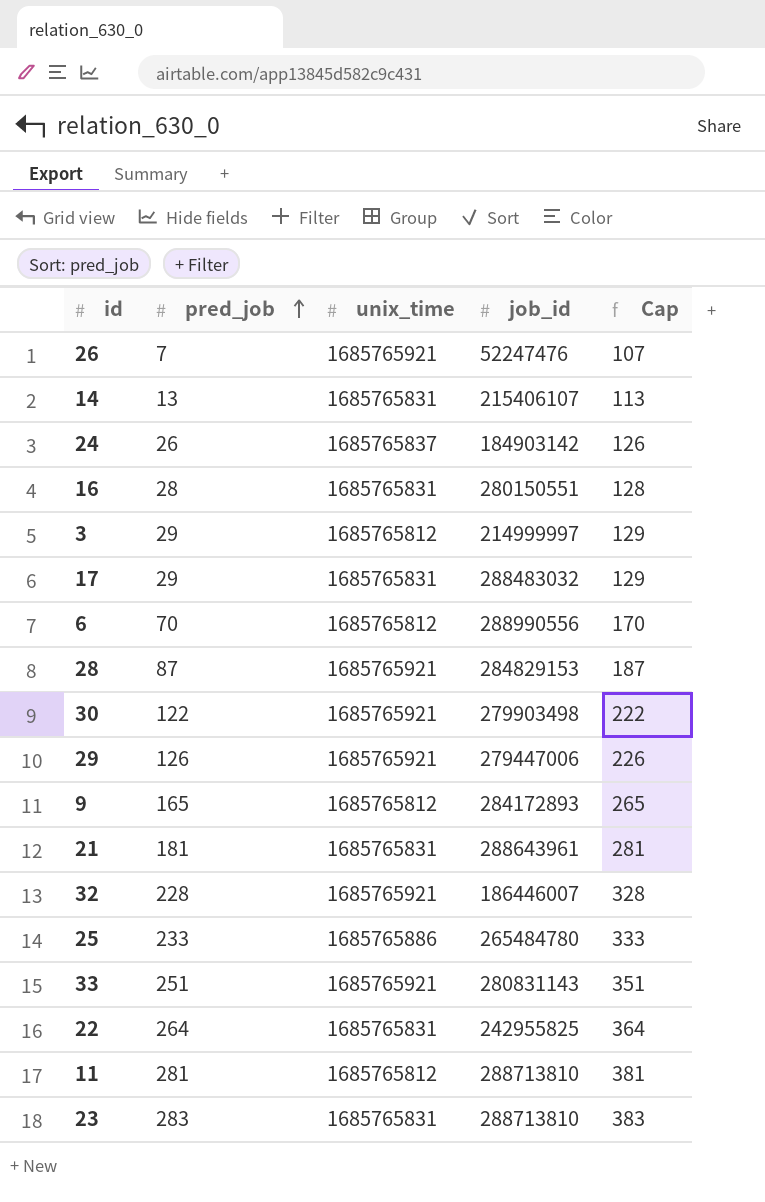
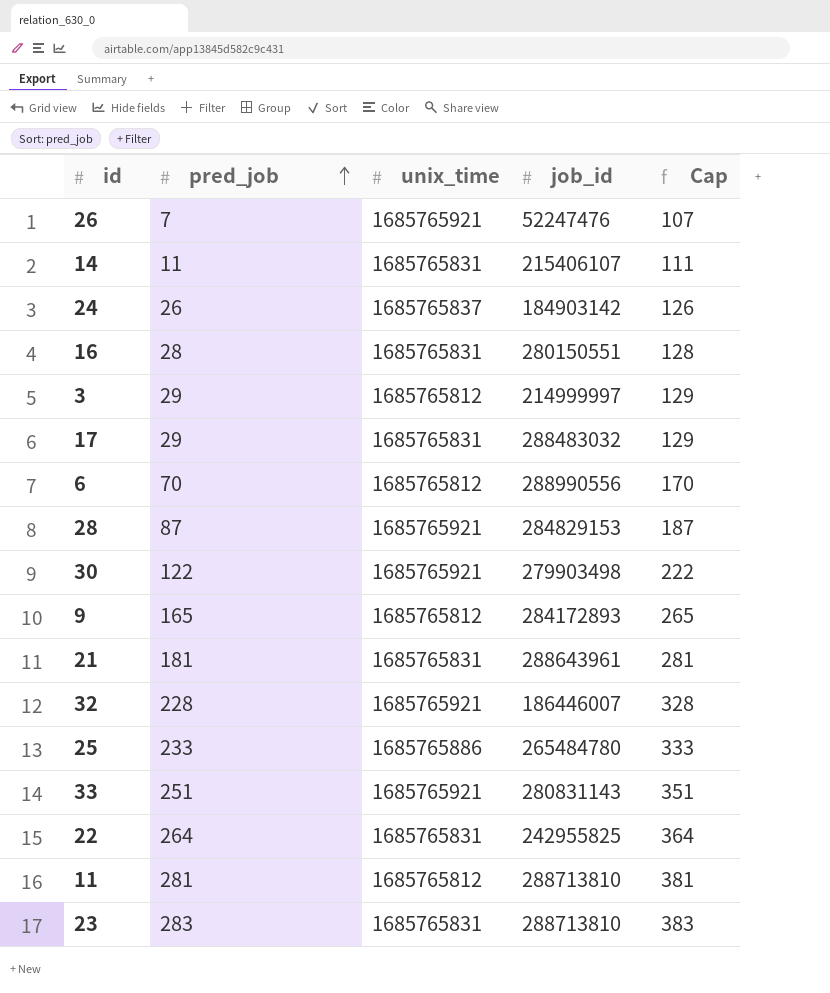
row 29: 126 | 1685765921 | 279447006 | 226 -> none
14 | pred_job: 13 -> 11
14 | Cap: 113 -> 111

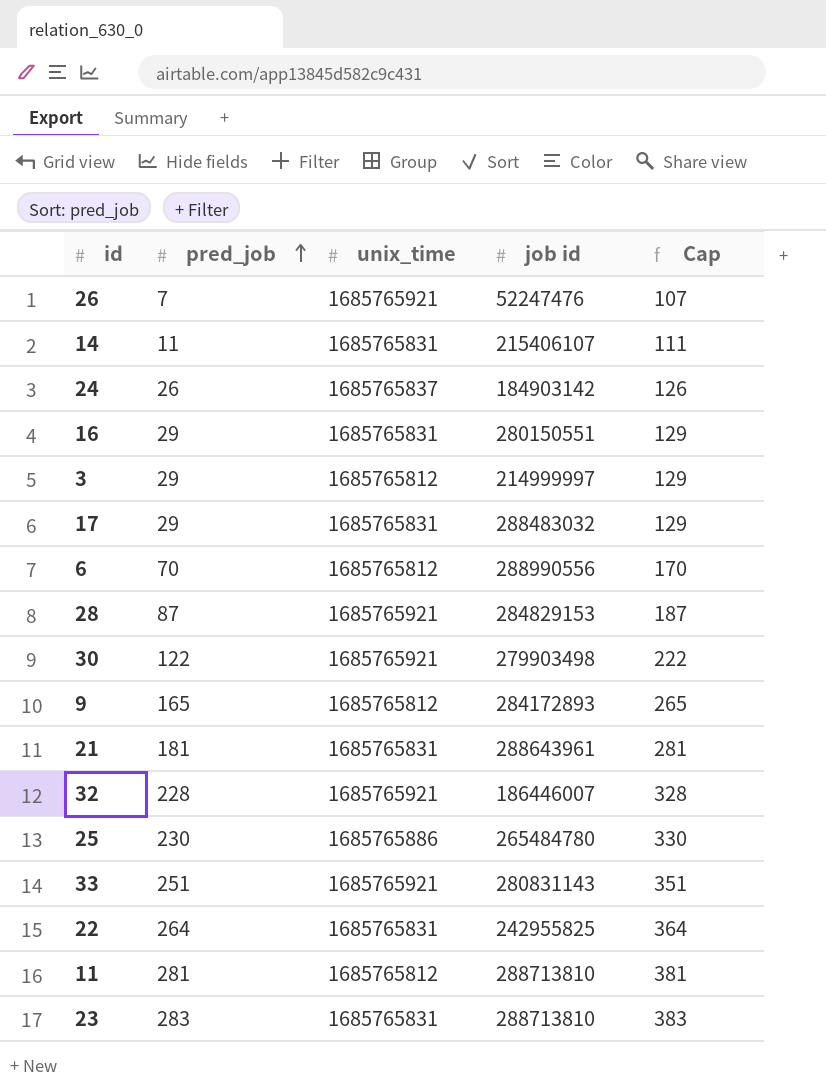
column name: job_id -> job id
16 | pred_job: 28 -> 29
16 | Cap: 128 -> 129
25 | pred_job: 233 -> 230
25 | Cap: 333 -> 330

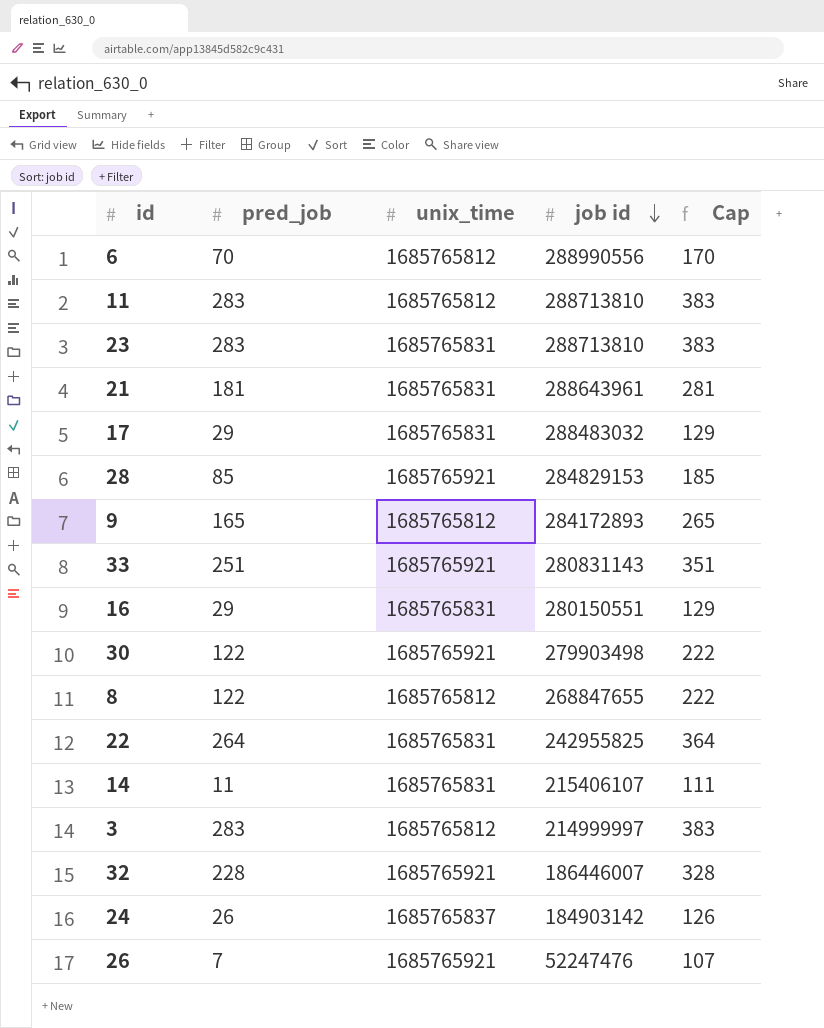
row order: pred_job ascending -> job id descending
row 25: 230 | 1685765886 | 265484780 | 330 -> none
11 | pred_job: 281 -> 283
11 | Cap: 381 -> 383
28 | pred_job: 87 -> 85
28 | Cap: 187 -> 185
row 8: none -> 122 | 1685765812 | 268847655 | 222
3 | pred_job: 29 -> 283
3 | Cap: 129 -> 383

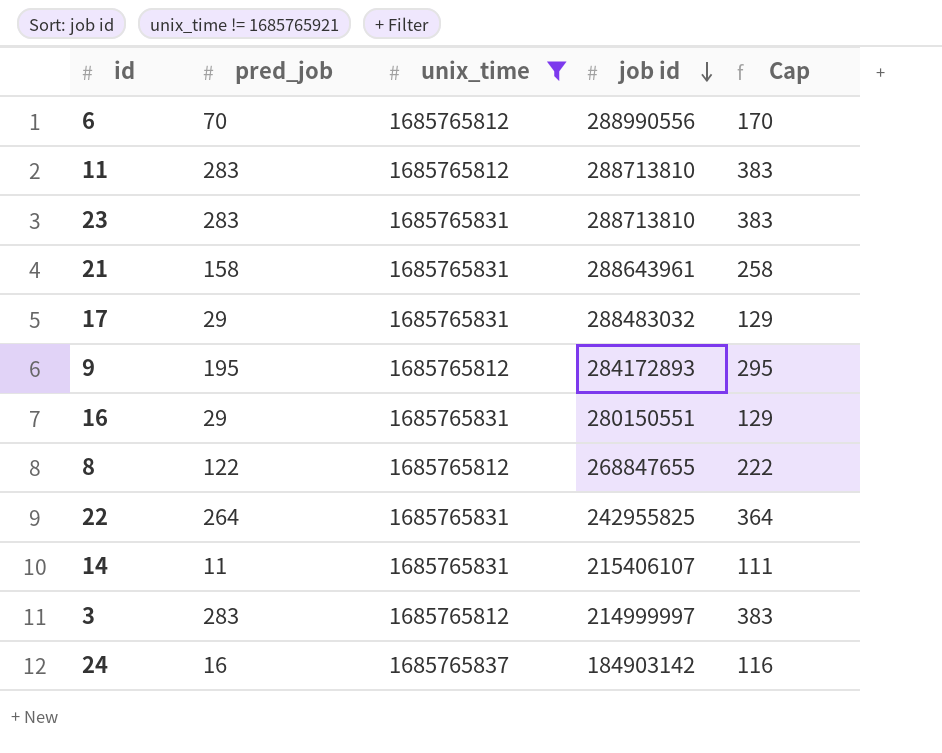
filter: none -> unix_time != 1685765921
21 | pred_job: 181 -> 158
21 | Cap: 281 -> 258
9 | pred_job: 165 -> 195
9 | Cap: 265 -> 295
24 | pred_job: 26 -> 16
24 | Cap: 126 -> 116

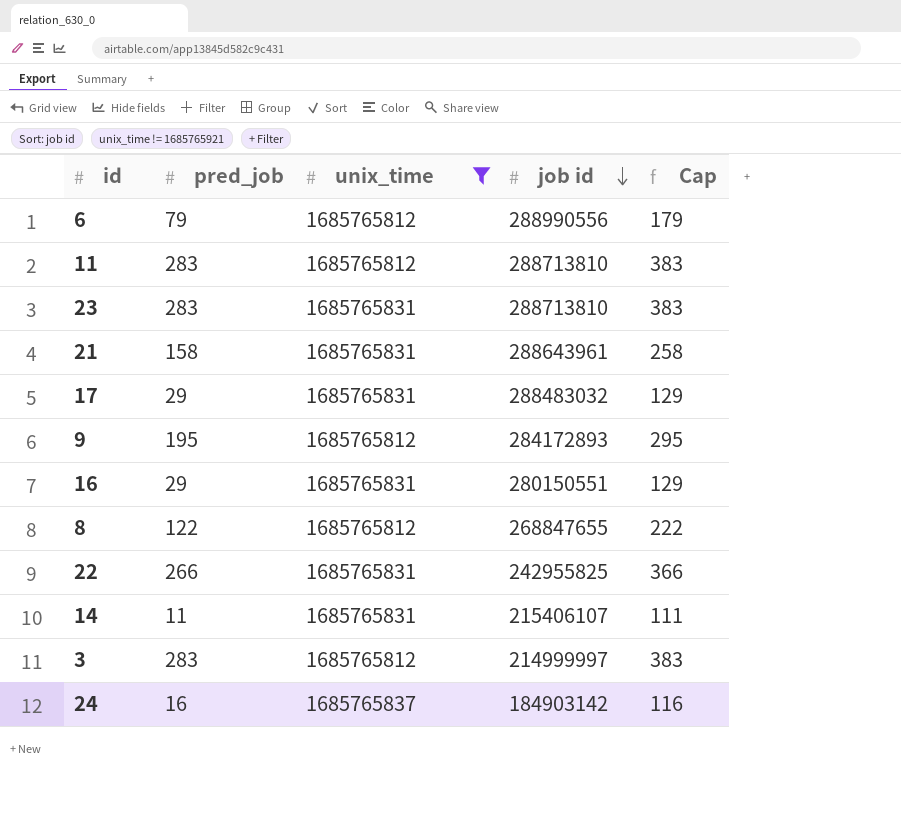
6 | pred_job: 70 -> 79
6 | Cap: 170 -> 179
22 | pred_job: 264 -> 266
22 | Cap: 364 -> 366

